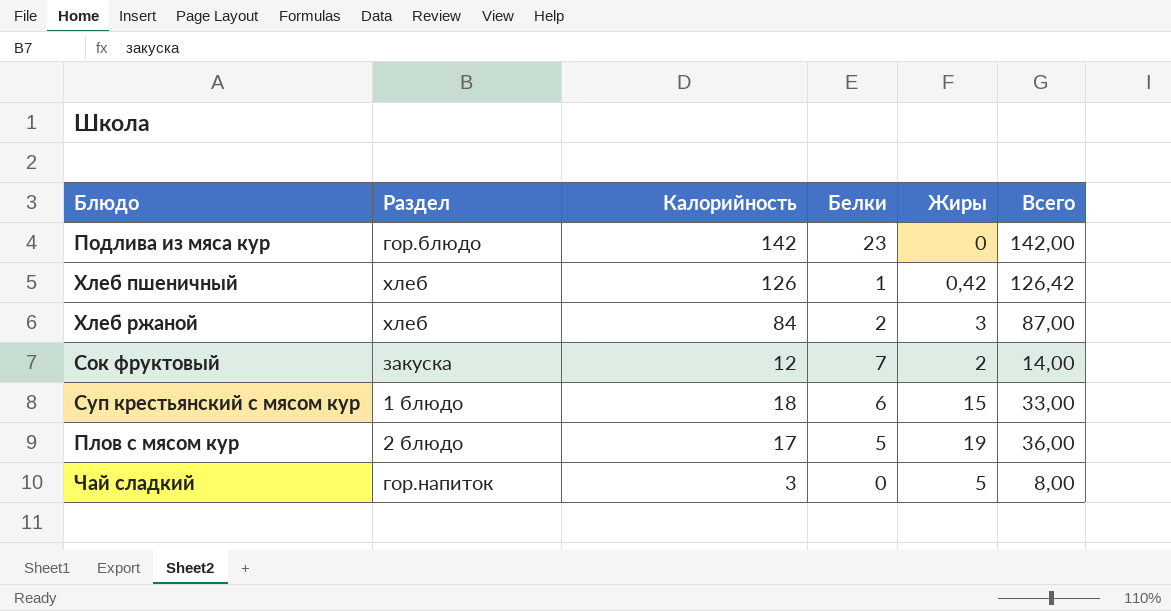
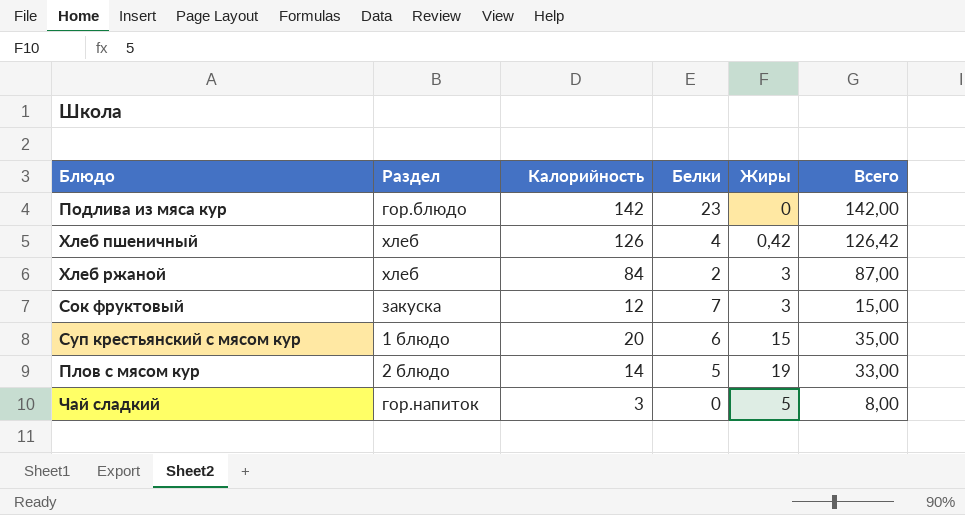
Хлеб пшеничный | Белки: 1 -> 4
Сок фруктовый | Жиры: 2 -> 3
Сок фруктовый | Всего: 14,00 -> 15,00
Суп крестьянский с мясом кур | Калорийность: 18 -> 20
Суп крестьянский с мясом кур | Всего: 33,00 -> 35,00
Плов с мясом кур | Калорийность: 17 -> 14
Плов с мясом кур | Всего: 36,00 -> 33,00

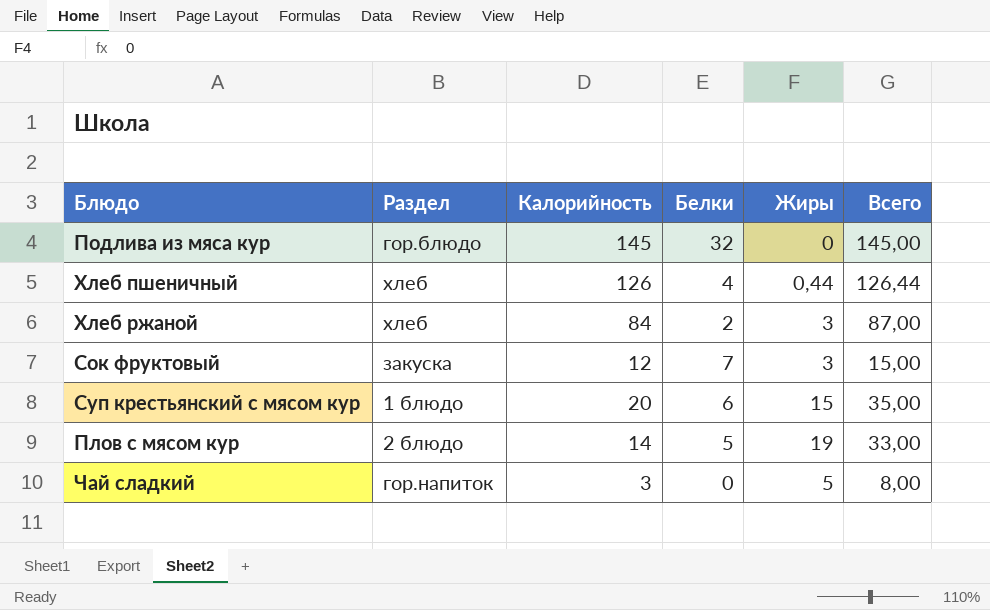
Подлива из мяса кур | Калорийность: 142 -> 145
Подлива из мяса кур | Белки: 23 -> 32
Подлива из мяса кур | Всего: 142,00 -> 145,00
Хлеб пшеничный | Жиры: 0,42 -> 0,44
Хлеб пшеничный | Всего: 126,42 -> 126,44

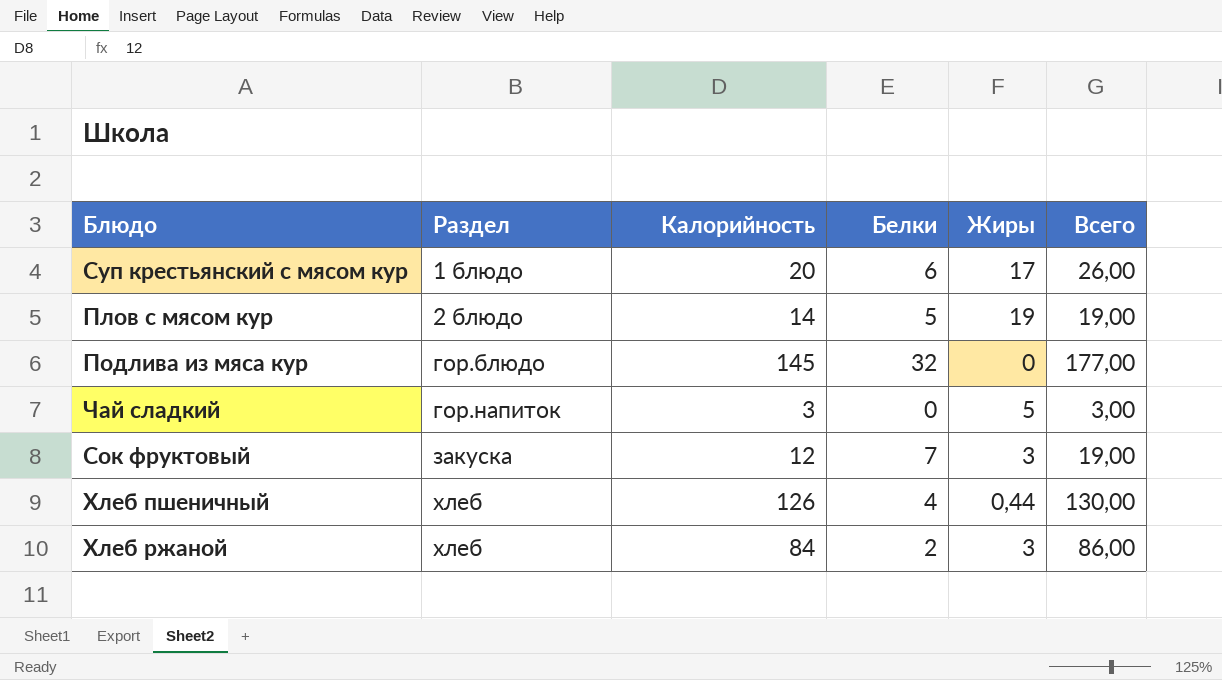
row order: none -> Раздел ascending
column Всего | formula: [Калорийность] + [Жиры] -> [Калорийность] + [Белки]
Суп крестьянский с мясом кур | Жиры: 15 -> 17

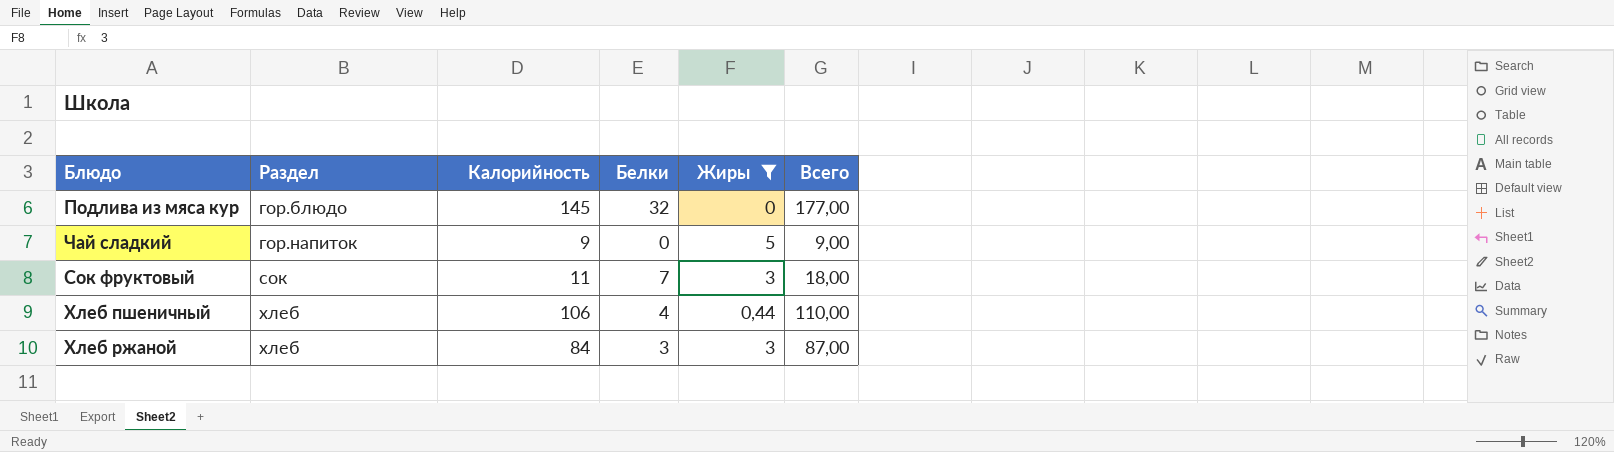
filter: none -> Жиры <= 5
Чай сладкий | Калорийность: 3 -> 9
Чай сладкий | Всего: 3,00 -> 9,00
Сок фруктовый | Раздел: закуска -> сок
Сок фруктовый | Калорийность: 12 -> 11
Сок фруктовый | Всего: 19,00 -> 18,00
Хлеб пшеничный | Калорийность: 126 -> 106
Хлеб пшеничный | Всего: 130,00 -> 110,00
Хлеб ржаной | Белки: 2 -> 3
Хлеб ржаной | Всего: 86,00 -> 87,00

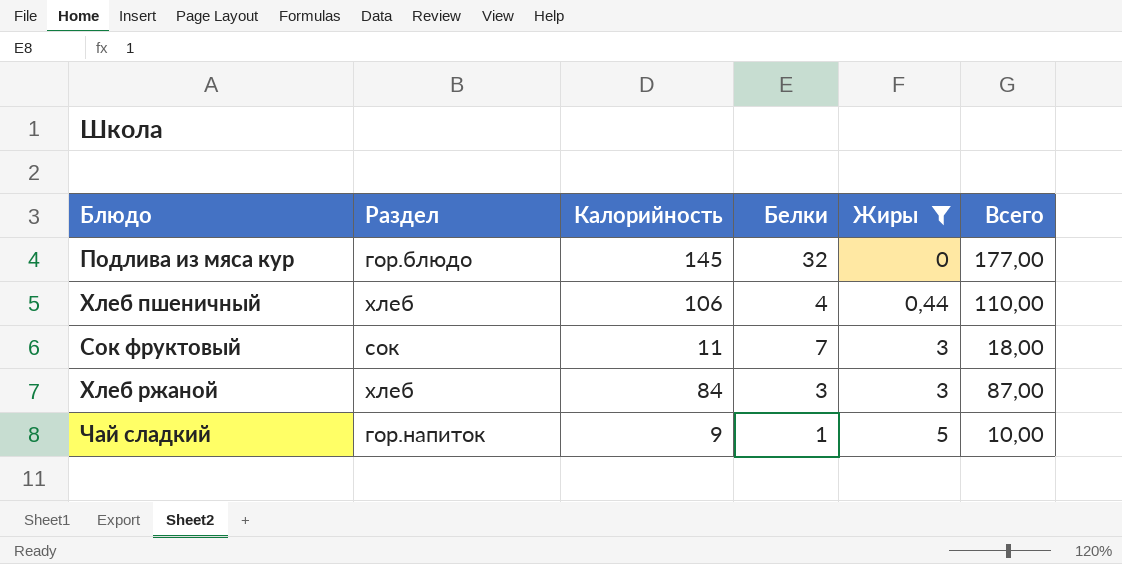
row order: Раздел ascending -> Жиры ascending
Чай сладкий | Белки: 0 -> 1
Чай сладкий | Всего: 9,00 -> 10,00

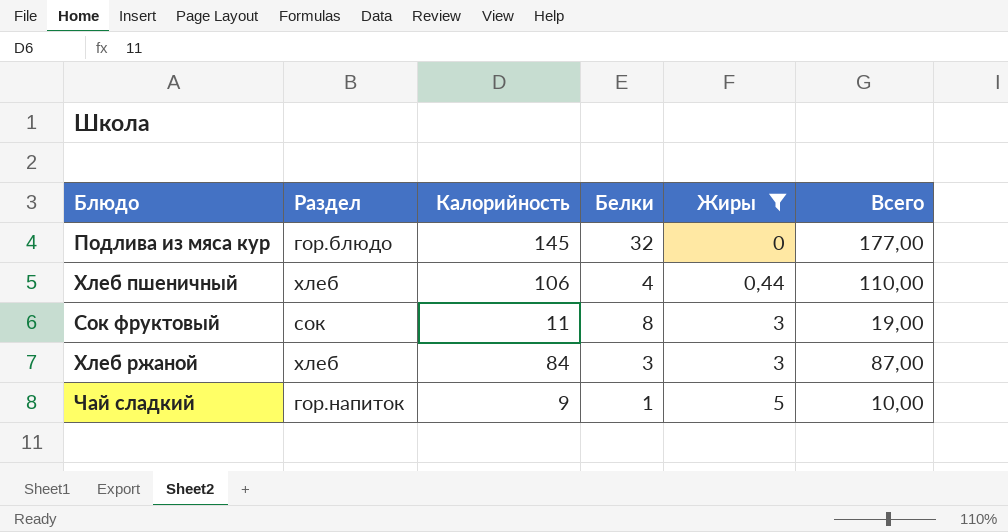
Сок фруктовый | Белки: 7 -> 8
Сок фруктовый | Всего: 18,00 -> 19,00

